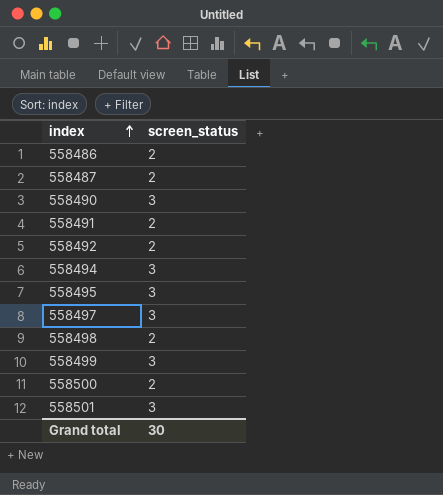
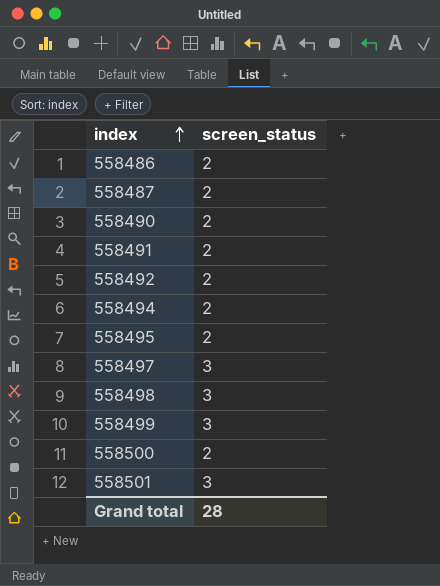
558490 | screen_status: 3 -> 2
558494 | screen_status: 3 -> 2
558495 | screen_status: 3 -> 2
558498 | screen_status: 2 -> 3
Grand total | screen_status: 30 -> 28

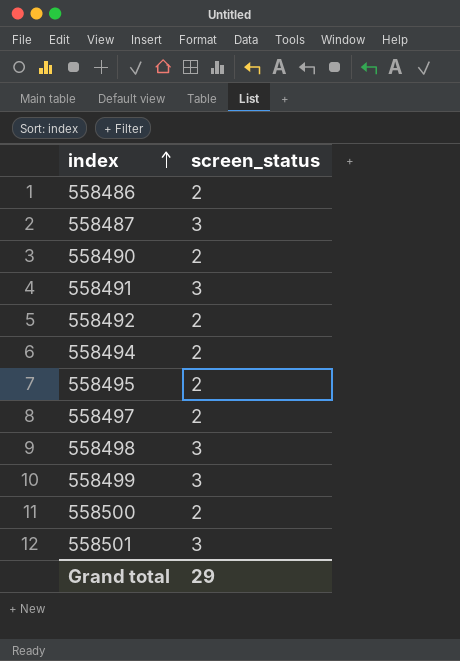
558487 | screen_status: 2 -> 3
558491 | screen_status: 2 -> 3
558497 | screen_status: 3 -> 2
Grand total | screen_status: 28 -> 29

